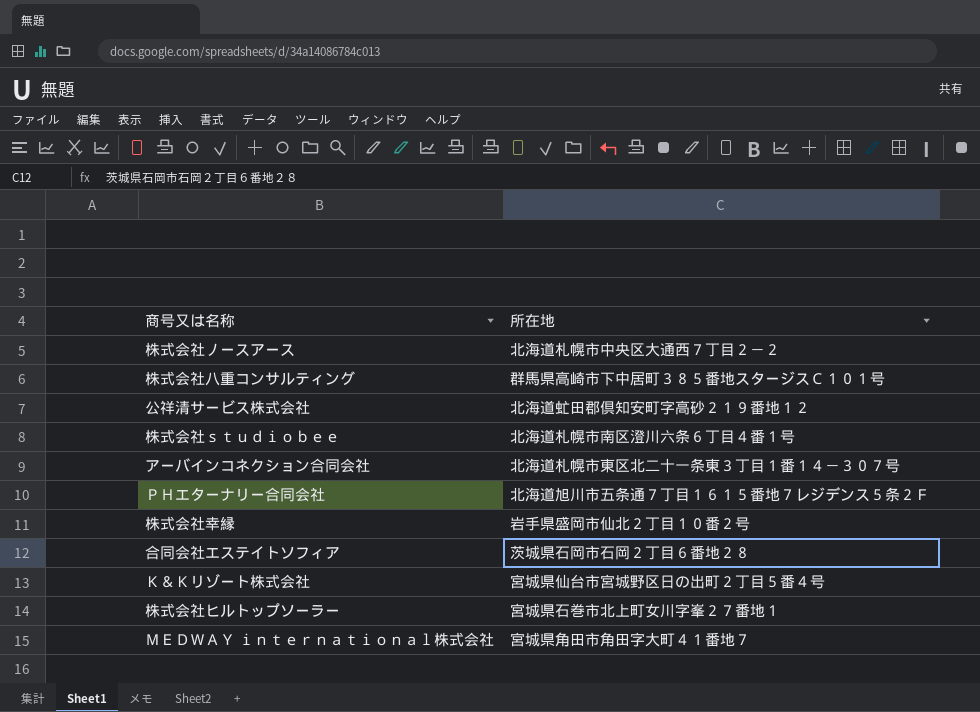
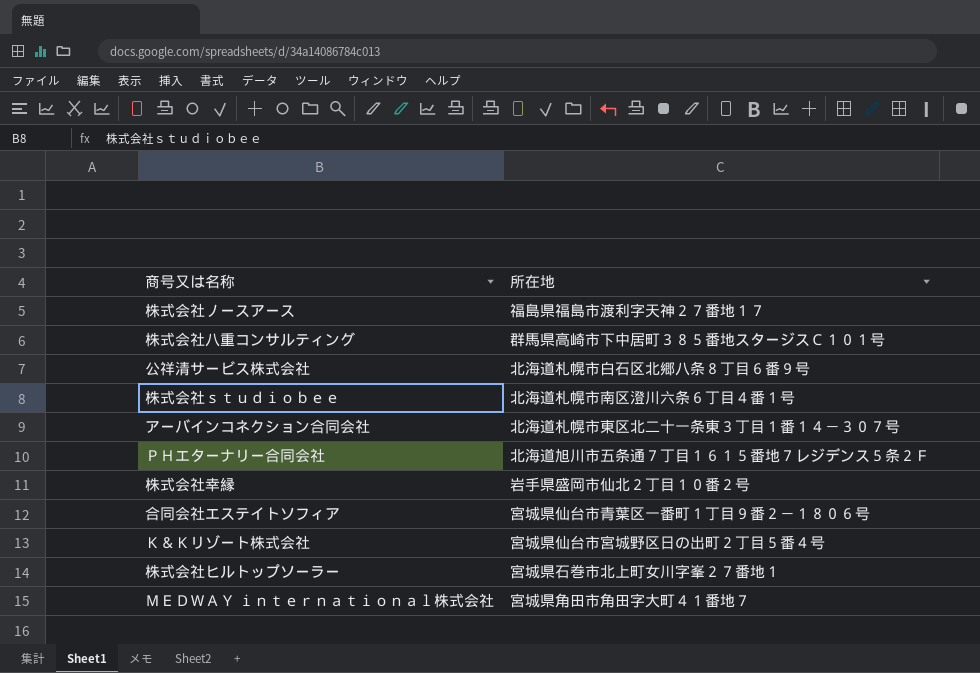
株式会社ノースアース | 所在地: 北海道札幌市中央区大通西７丁目２－２ -> 福島県福島市渡利字天神２７番地１７
公祥清サービス株式会社 | 所在地: 北海道虻田郡倶知安町字高砂２１９番地１２ -> 北海道札幌市白石区北郷八条８丁目６番９号
合同会社エステイトソフィア | 所在地: 茨城県石岡市石岡２丁目６番地２８ -> 宮城県仙台市青葉区一番町１丁目９番２－１８０６号

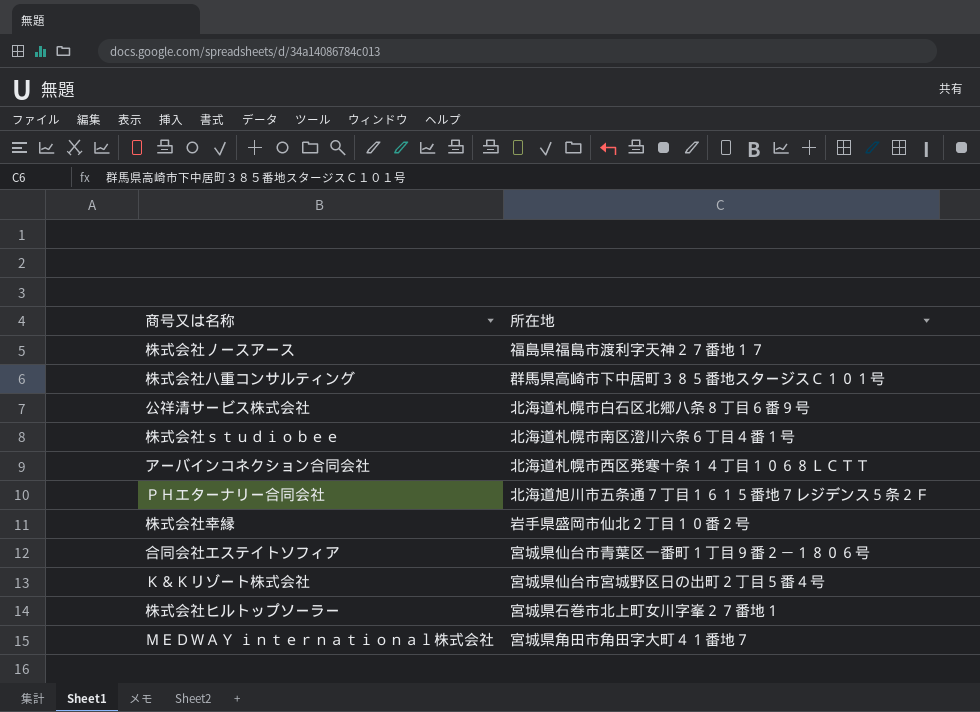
アーバインコネクション合同会社 | 所在地: 北海道札幌市東区北二十一条東３丁目１番１４－３０７号 -> 北海道札幌市西区発寒十条１４丁目１０６８ＬＣＴＴ

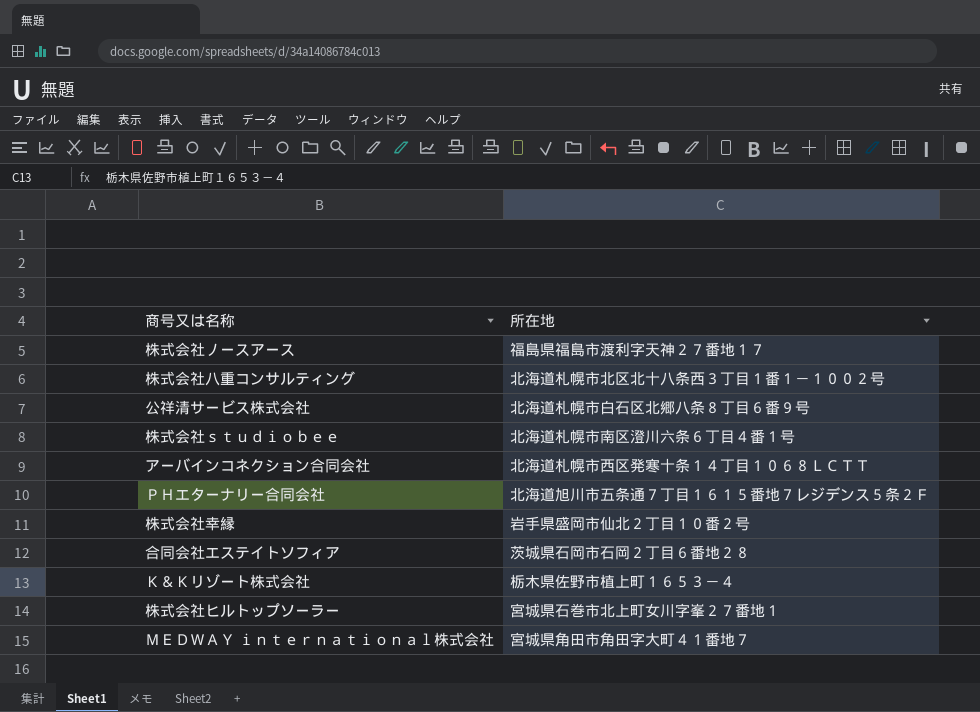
株式会社八重コンサルティング | 所在地: 群馬県高崎市下中居町３８５番地スタージスＣ１０１号 -> 北海道札幌市北区北十八条西３丁目１番１－１００２号
合同会社エステイトソフィア | 所在地: 宮城県仙台市青葉区一番町１丁目９番２－１８０６号 -> 茨城県石岡市石岡２丁目６番地２８
Ｋ＆Ｋリゾート株式会社 | 所在地: 宮城県仙台市宮城野区日の出町２丁目５番４号 -> 栃木県佐野市植上町１６５３－４

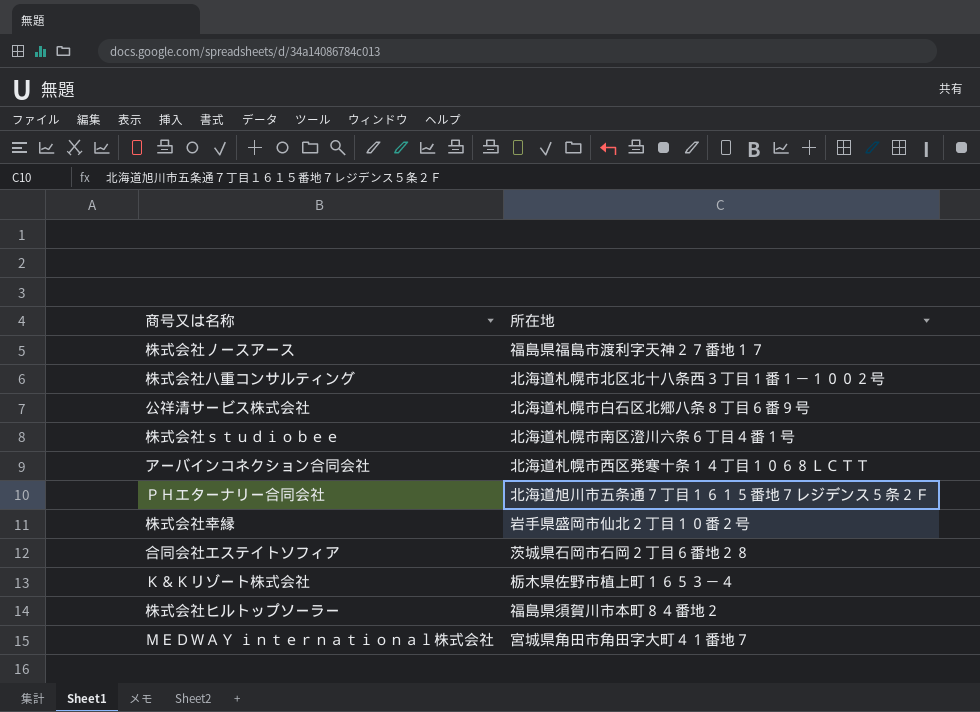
株式会社ヒルトップソーラー | 所在地: 宮城県石巻市北上町女川字峯２７番地１ -> 福島県須賀川市本町８４番地２

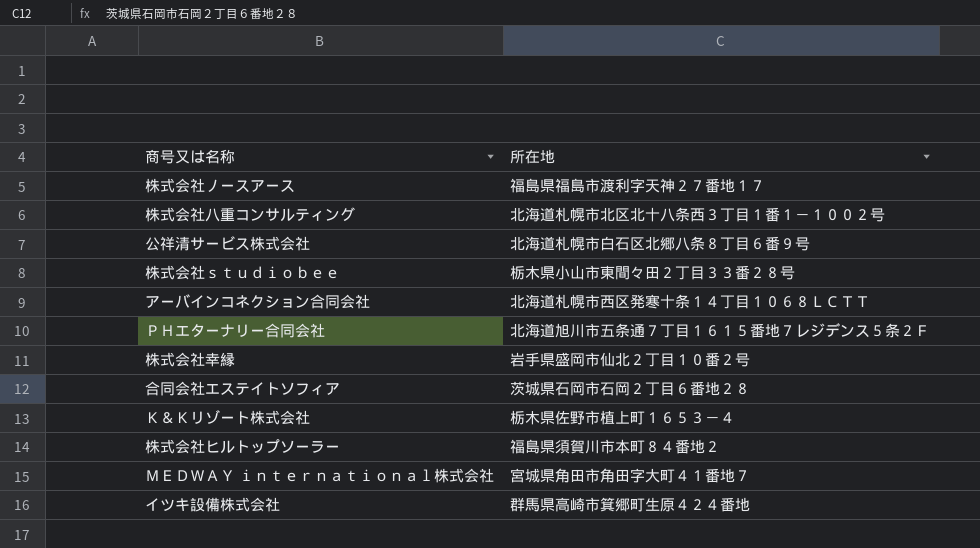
株式会社ｓｔｕｄｉｏｂｅｅ | 所在地: 北海道札幌市南区澄川六条６丁目４番１号 -> 栃木県小山市東間々田２丁目３３番２８号
row イツキ設備株式会社: none -> 群馬県高崎市箕郷町生原４２４番地

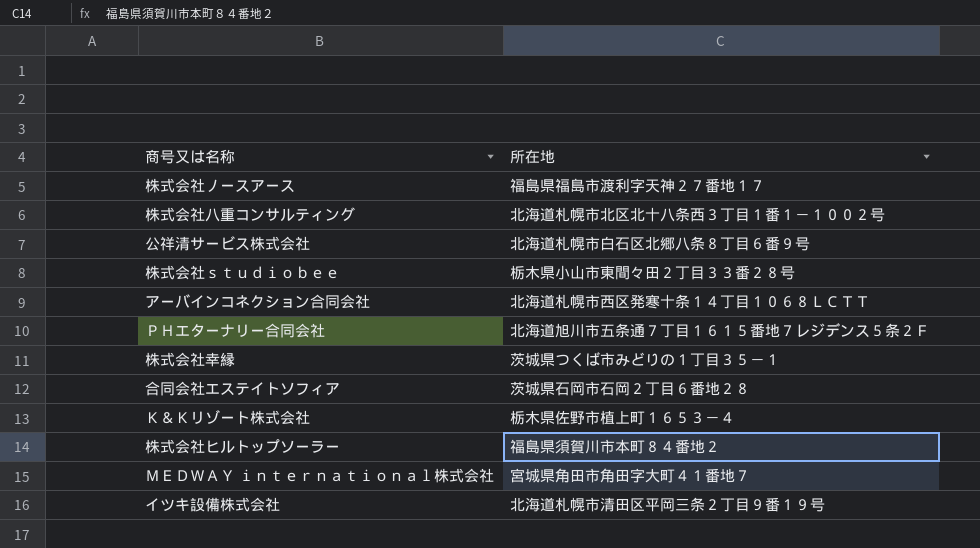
株式会社幸縁 | 所在地: 岩手県盛岡市仙北２丁目１０番２号 -> 茨城県つくば市みどりの１丁目３５－１
イツキ設備株式会社 | 所在地: 群馬県高崎市箕郷町生原４２４番地 -> 北海道札幌市清田区平岡三条２丁目９番１９号

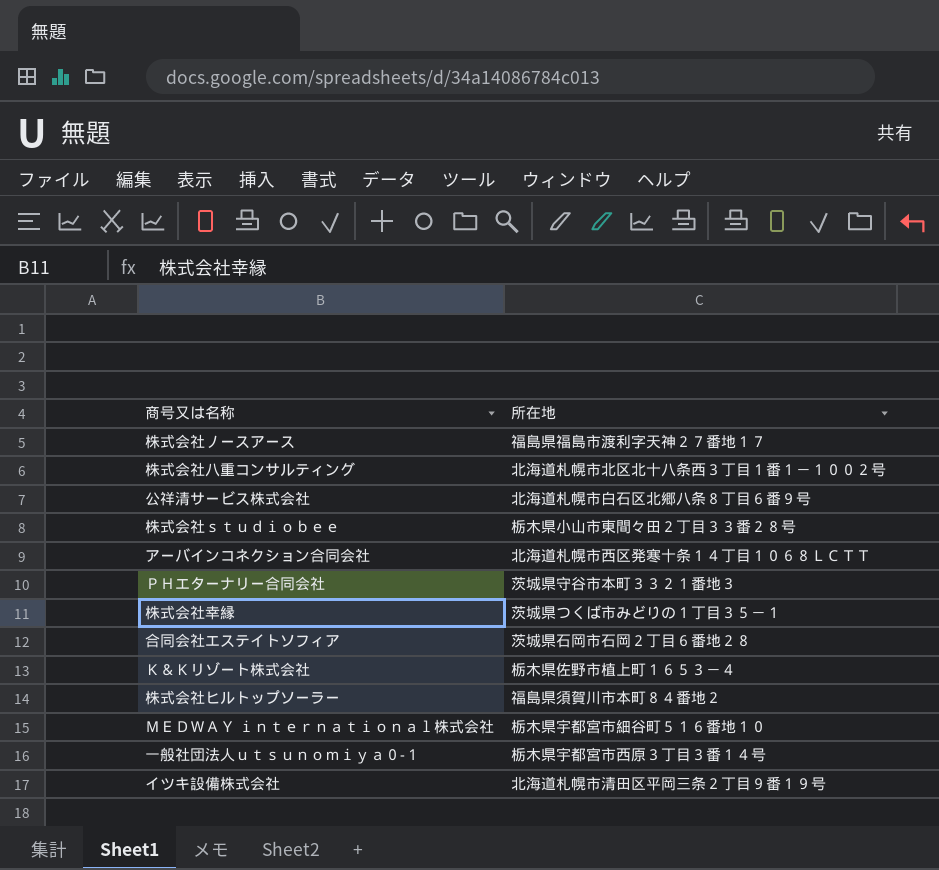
ＰＨエターナリー合同会社 | 所在地: 北海道旭川市五条通７丁目１６１５番地７レジデンス５条２Ｆ -> 茨城県守谷市本町３３２１番地３
ＭＥＤＷＡＹ ｉｎｔｅｒｎａｔｉｏｎａｌ株式会社 | 所在地: 宮城県角田市角田字大町４１番地７ -> 栃木県宇都宮市細谷町５１６番地１０
row 一般社団法人ｕｔｓｕｎｏｍｉｙａ０‐１: none -> 栃木県宇都宮市西原３丁目３番１４号

